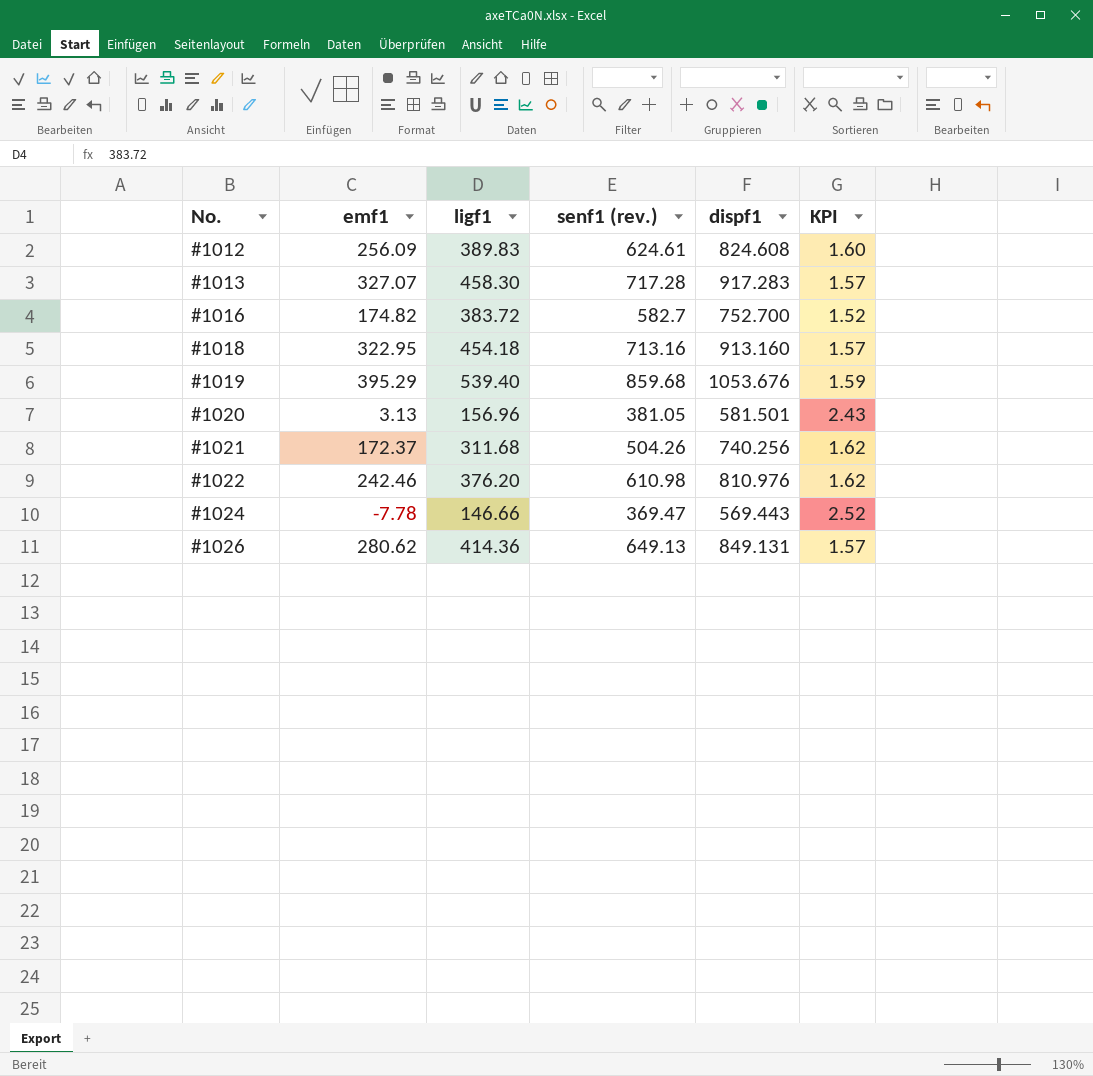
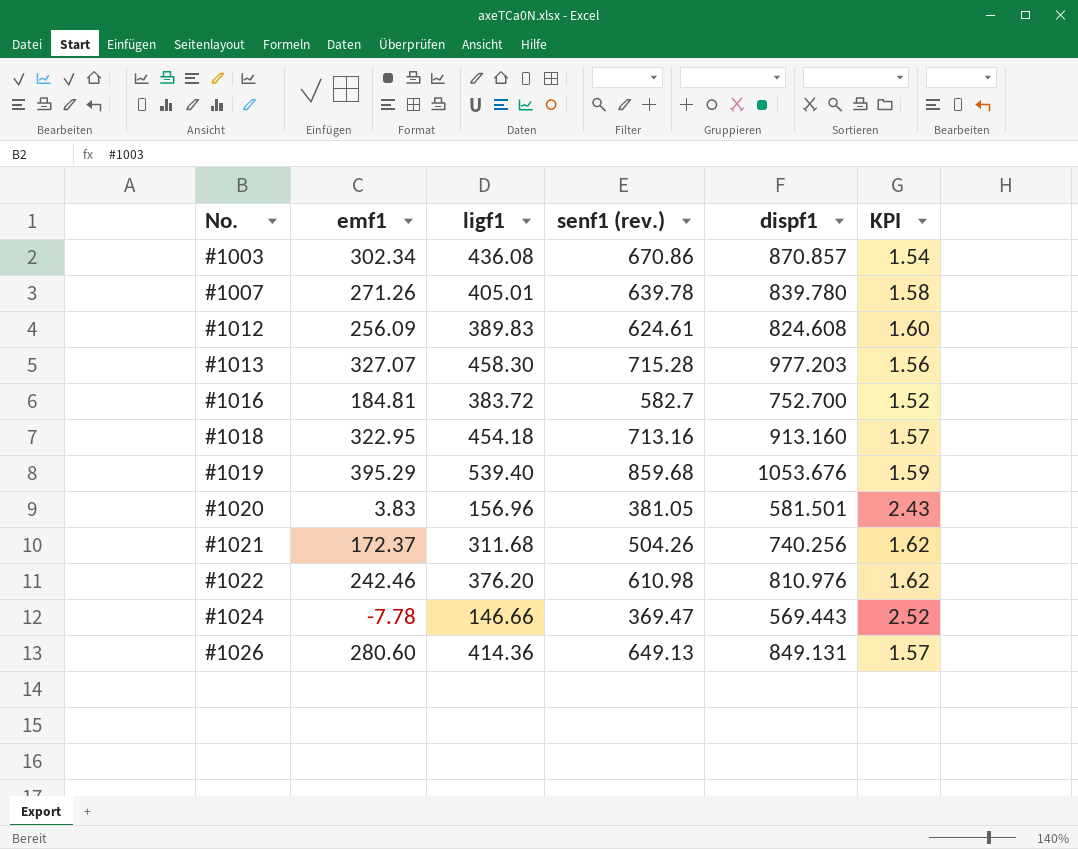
row #1003: none -> 302.34 | 436.08 | 670.86 | 870.857 | 1.54
row #1007: none -> 271.26 | 405.01 | 639.78 | 839.780 | 1.58
#1013 | senf1 (rev.): 717.28 -> 715.28
#1013 | dispf1: 917.283 -> 977.203
#1013 | KPI: 1.57 -> 1.56
#1016 | emf1: 174.82 -> 184.81
#1020 | emf1: 3.13 -> 3.83
#1026 | emf1: 280.62 -> 280.60

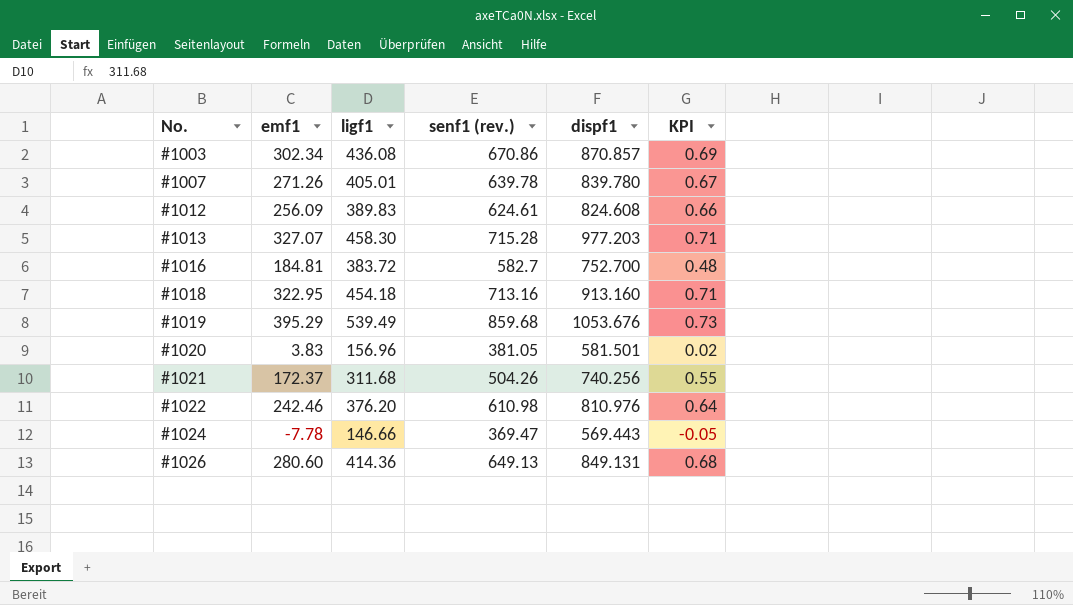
column KPI | formula: [senf1 (rev.)] / [ligf1] -> [emf1] / [ligf1]
#1019 | ligf1: 539.40 -> 539.49

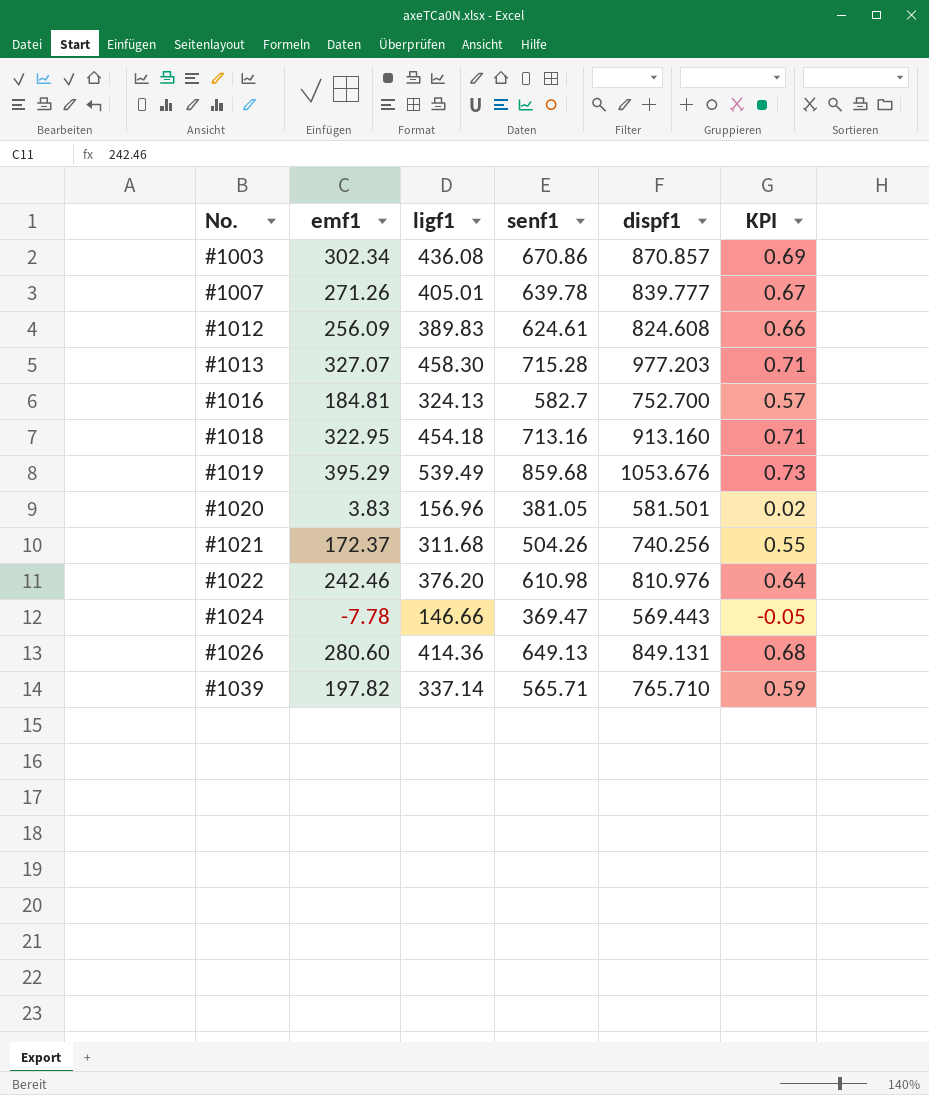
column name: senf1 (rev.) -> senf1
#1007 | dispf1: 839.780 -> 839.777
#1016 | ligf1: 383.72 -> 324.13
#1016 | KPI: 0.48 -> 0.57
row #1039: none -> 197.82 | 337.14 | 565.71 | 765.710 | 0.59

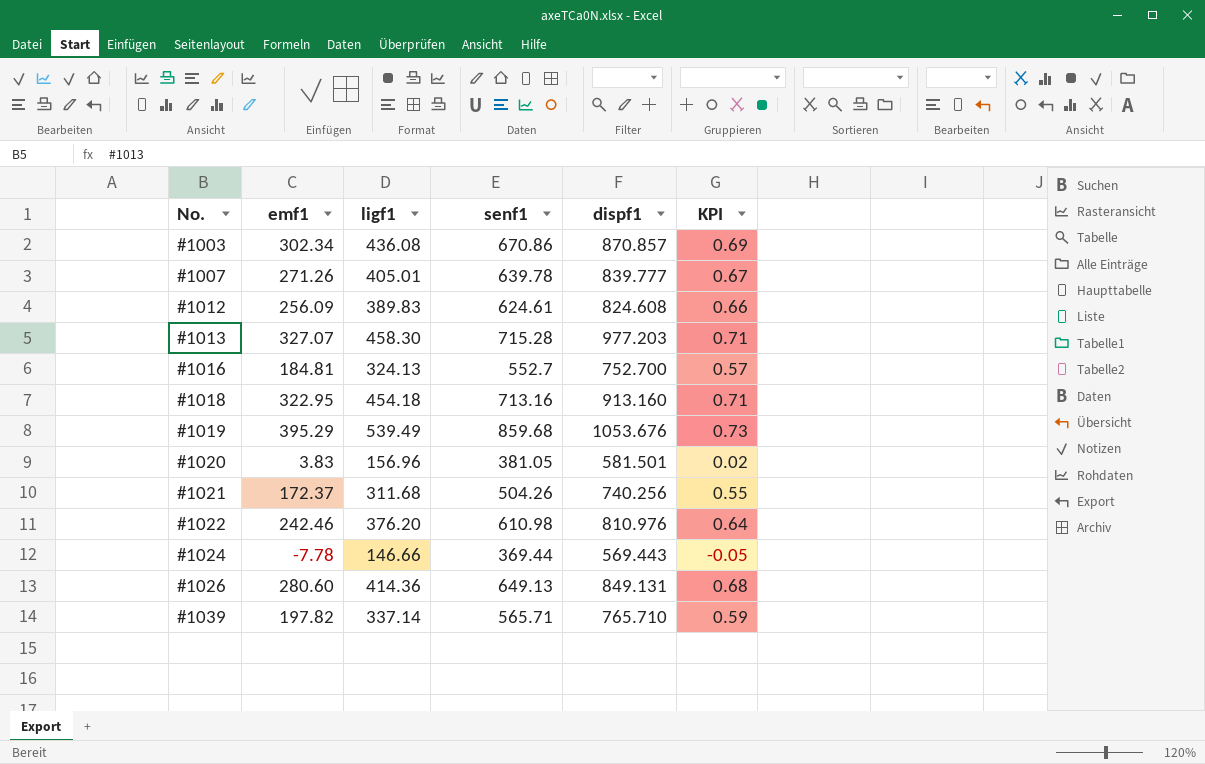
#1016 | senf1: 582.7 -> 552.7
#1024 | senf1: 369.47 -> 369.44

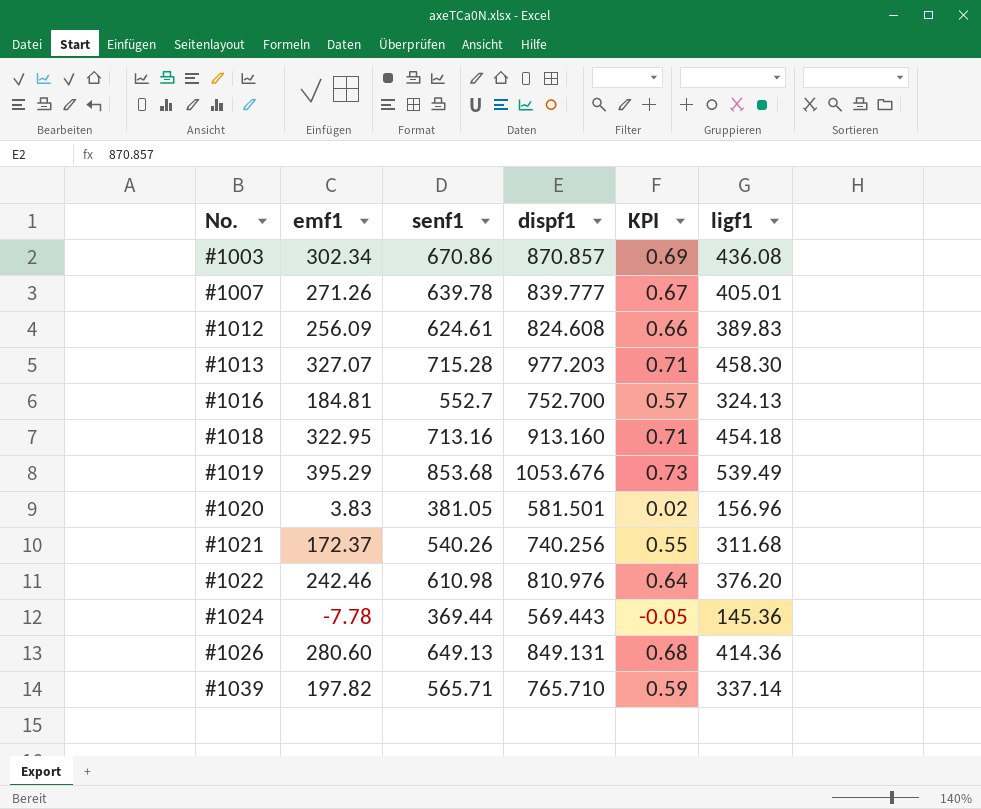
column ligf1 | position: 3 -> 6
#1019 | senf1: 859.68 -> 853.68
#1021 | senf1: 504.26 -> 540.26
#1024 | ligf1: 146.66 -> 145.36

